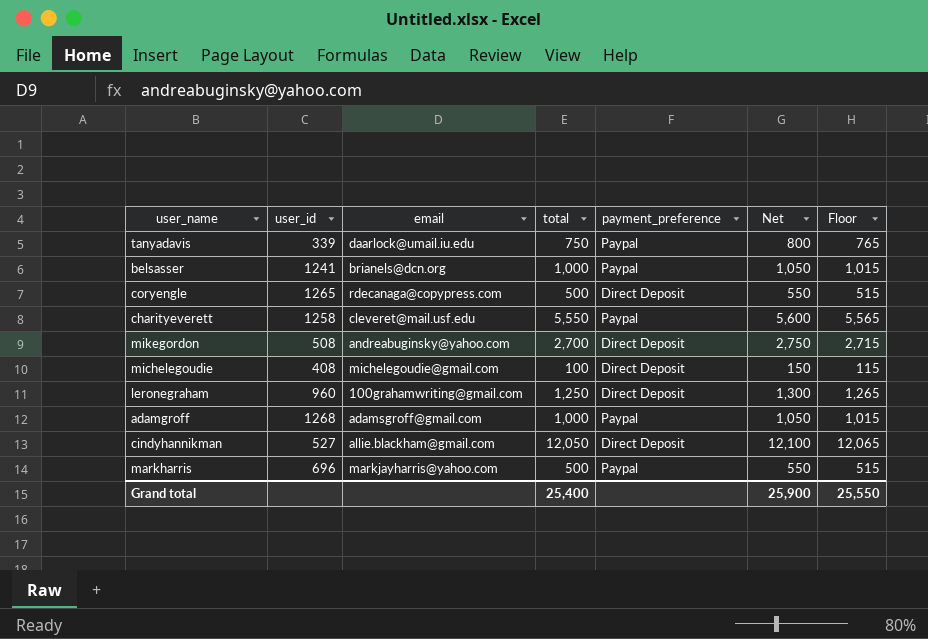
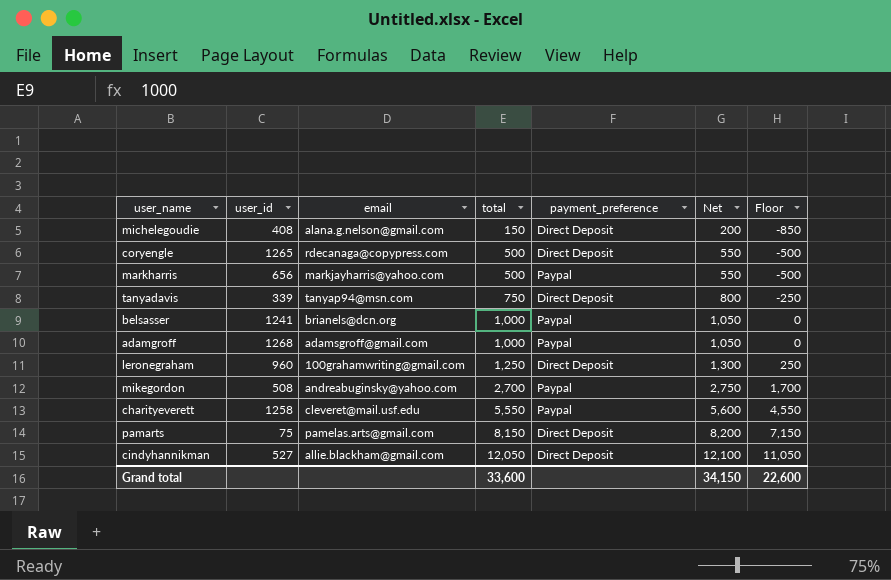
row order: none -> total ascending
column Floor | formula: [total] + 15 -> [total] - 1000
michelegoudie | email: michelegoudie@gmail.com -> alana.g.nelson@gmail.com
michelegoudie | total: 100 -> 150
michelegoudie | Net: 150 -> 200
markharris | user_id: 696 -> 656
tanyadavis | email: daarlock@umail.iu.edu -> tanyap94@msn.com
tanyadavis | payment_preference: Paypal -> Direct Deposit
mikegordon | payment_preference: Direct Deposit -> Paypal
row pamarts: none -> 75 | pamelas.arts@gmail.com | 8,150 | Direct Deposit | 8,200 | 7,150
Grand total | total: 25,400 -> 33,600
Grand total | Net: 25,900 -> 34,150
Grand total | Floor: 25,550 -> 22,600

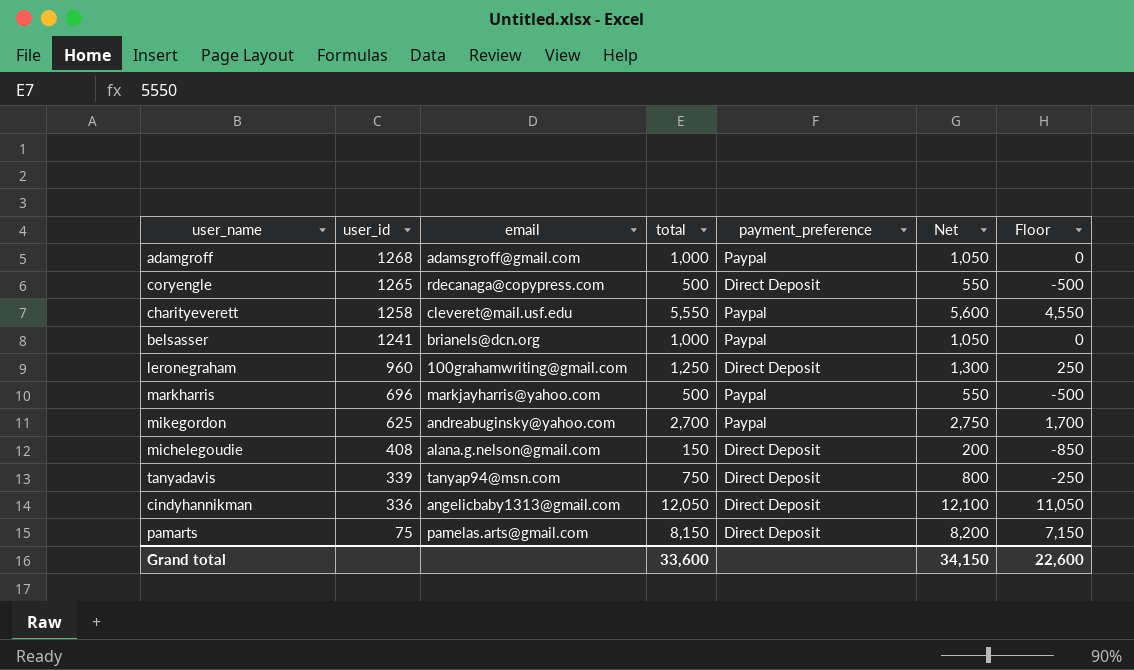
row order: total ascending -> user_id descending
markharris | user_id: 656 -> 696
mikegordon | user_id: 508 -> 625
cindyhannikman | user_id: 527 -> 336
cindyhannikman | email: allie.blackham@gmail.com -> angelicbaby1313@gmail.com

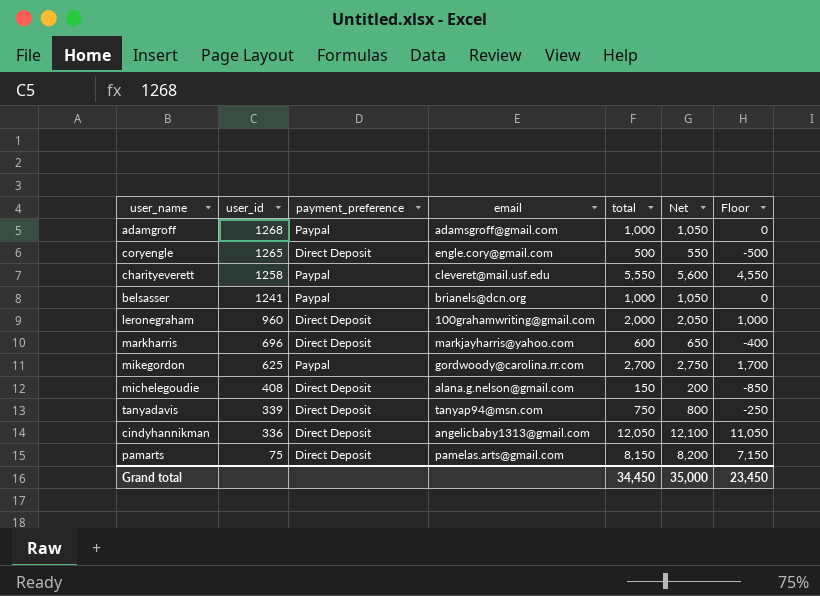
column payment_preference | position: 5 -> 3
coryengle | email: rdecanaga@copypress.com -> engle.cory@gmail.com
leronegraham | total: 1,250 -> 2,000
leronegraham | Net: 1,300 -> 2,050
leronegraham | Floor: 250 -> 1,000
markharris | payment_preference: Paypal -> Direct Deposit
markharris | total: 500 -> 600
markharris | Net: 550 -> 650
markharris | Floor: -500 -> -400
mikegordon | email: andreabuginsky@yahoo.com -> gordwoody@carolina.rr.com
Grand total | total: 33,600 -> 34,450
Grand total | Net: 34,150 -> 35,000
Grand total | Floor: 22,600 -> 23,450

